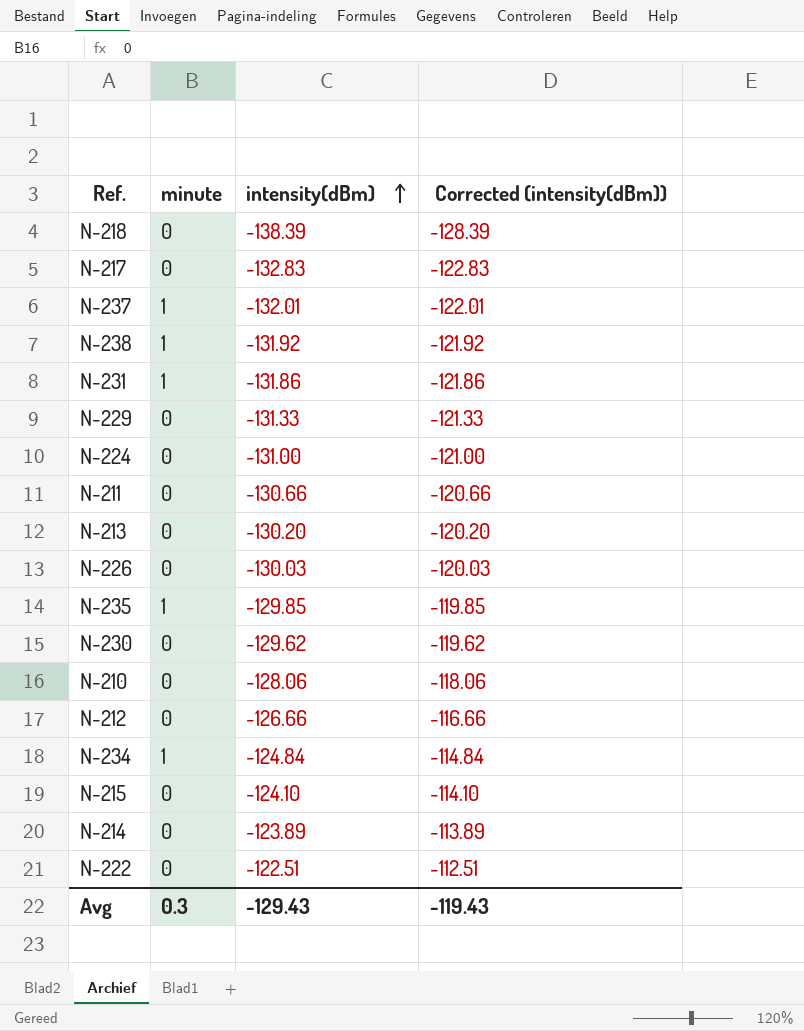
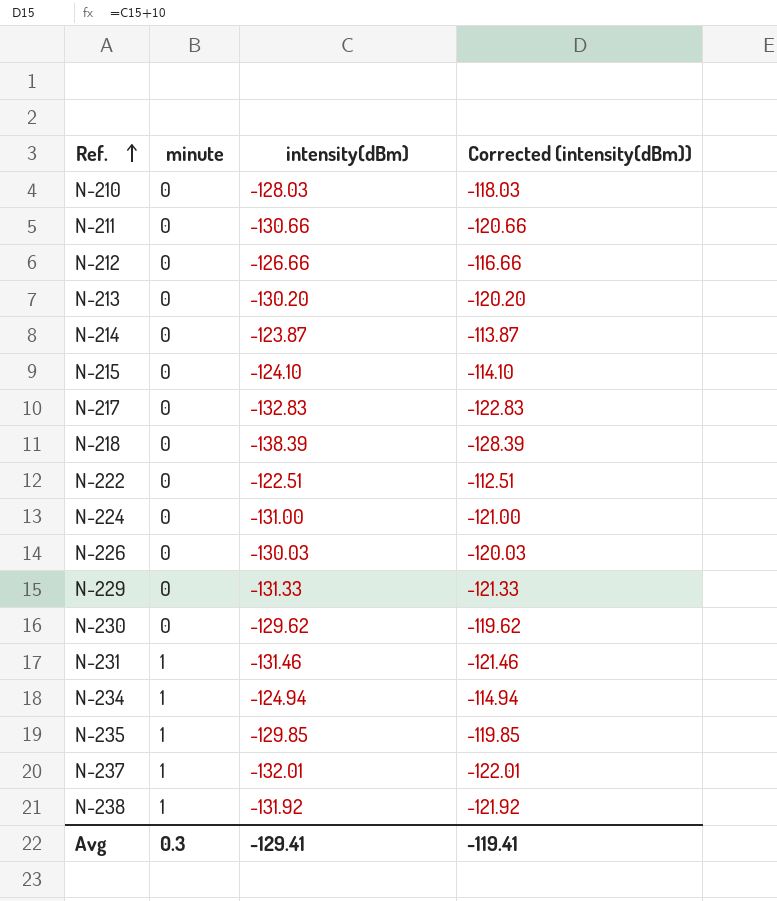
row order: intensity(dBm) ascending -> Ref. ascending
N-210 | intensity(dBm): -128.06 -> -128.03
N-210 | Corrected (intensity(dBm)): -118.06 -> -118.03
N-214 | intensity(dBm): -123.89 -> -123.87
N-214 | Corrected (intensity(dBm)): -113.89 -> -113.87
N-231 | intensity(dBm): -131.86 -> -131.46
N-231 | Corrected (intensity(dBm)): -121.86 -> -121.46
N-234 | intensity(dBm): -124.84 -> -124.94
N-234 | Corrected (intensity(dBm)): -114.84 -> -114.94
Avg | intensity(dBm): -129.43 -> -129.41
Avg | Corrected (intensity(dBm)): -119.43 -> -119.41

